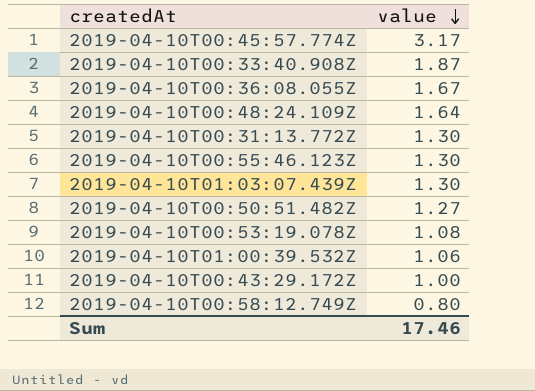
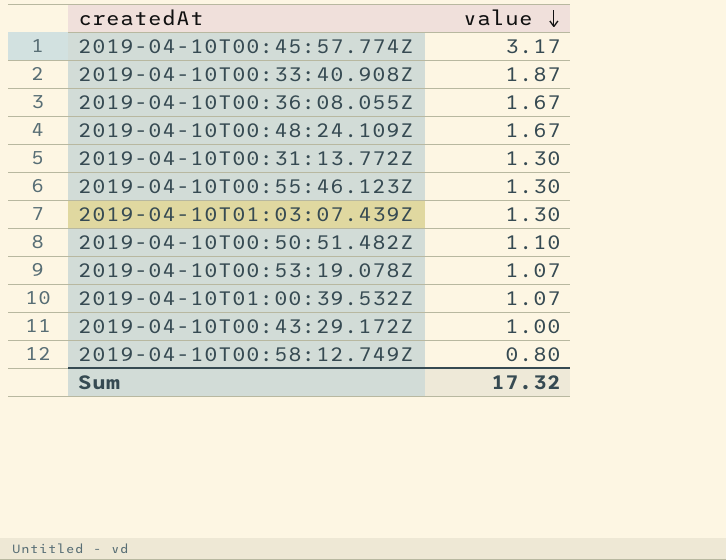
2019-04-10T00:48:24.109Z | value: 1.64 -> 1.67
2019-04-10T00:50:51.482Z | value: 1.27 -> 1.10
2019-04-10T00:53:19.078Z | value: 1.08 -> 1.07
2019-04-10T01:00:39.532Z | value: 1.06 -> 1.07
Sum | value: 17.46 -> 17.32

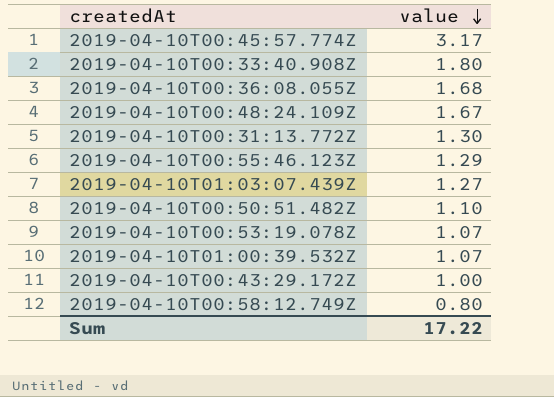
2019-04-10T00:33:40.908Z | value: 1.87 -> 1.80
2019-04-10T00:36:08.055Z | value: 1.67 -> 1.68
2019-04-10T00:55:46.123Z | value: 1.30 -> 1.29
2019-04-10T01:03:07.439Z | value: 1.30 -> 1.27
Sum | value: 17.32 -> 17.22

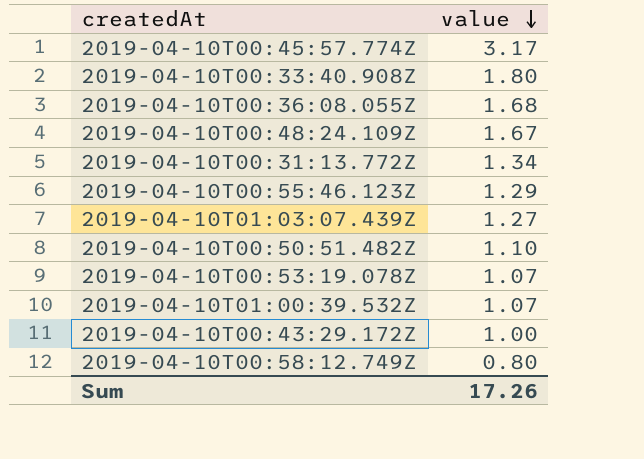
2019-04-10T00:31:13.772Z | value: 1.30 -> 1.34
Sum | value: 17.22 -> 17.26

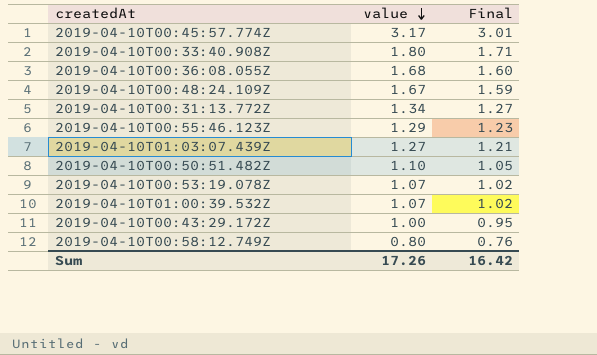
column Final | formula: none -> [value] * 0.95

